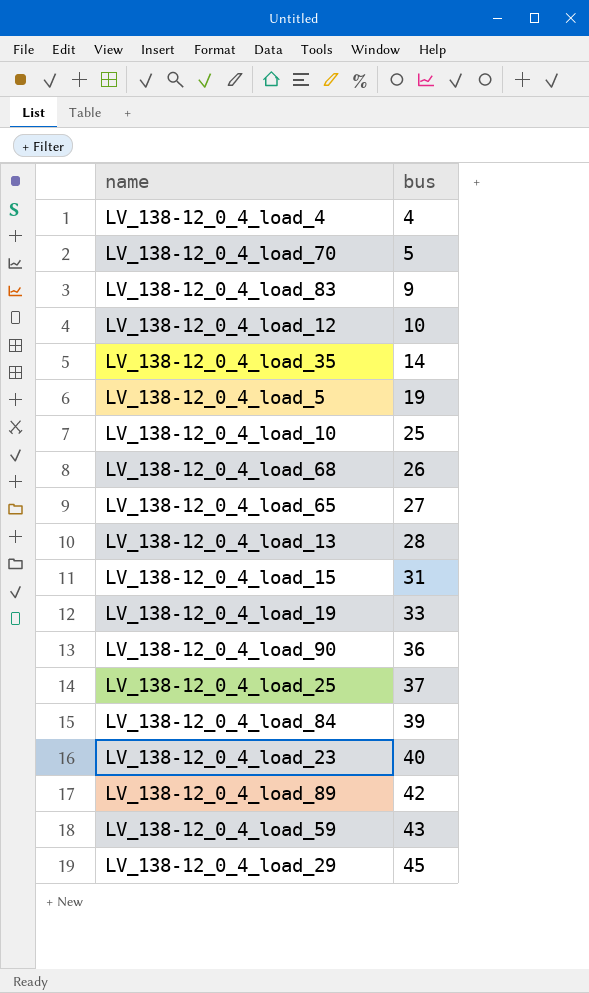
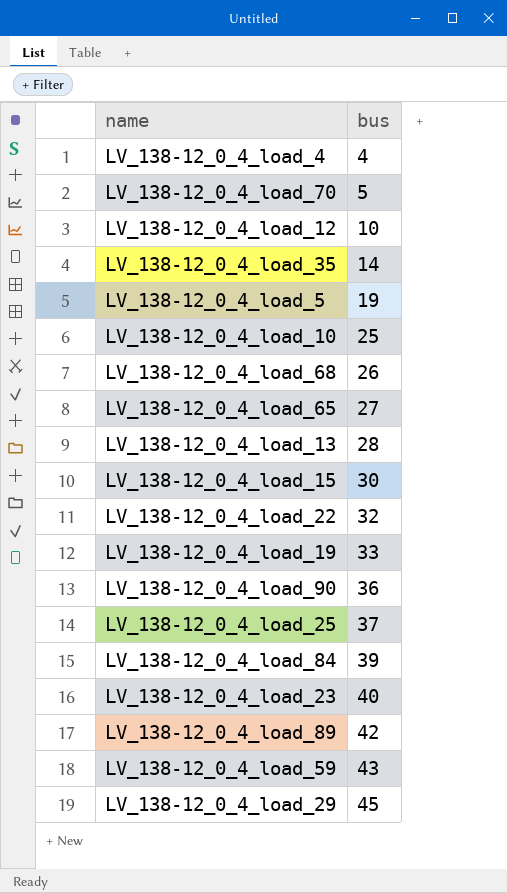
row LV_138-12_0_4_load_83: 9 -> none
LV_138-12_0_4_load_15 | bus: 31 -> 30
row LV_138-12_0_4_load_22: none -> 32

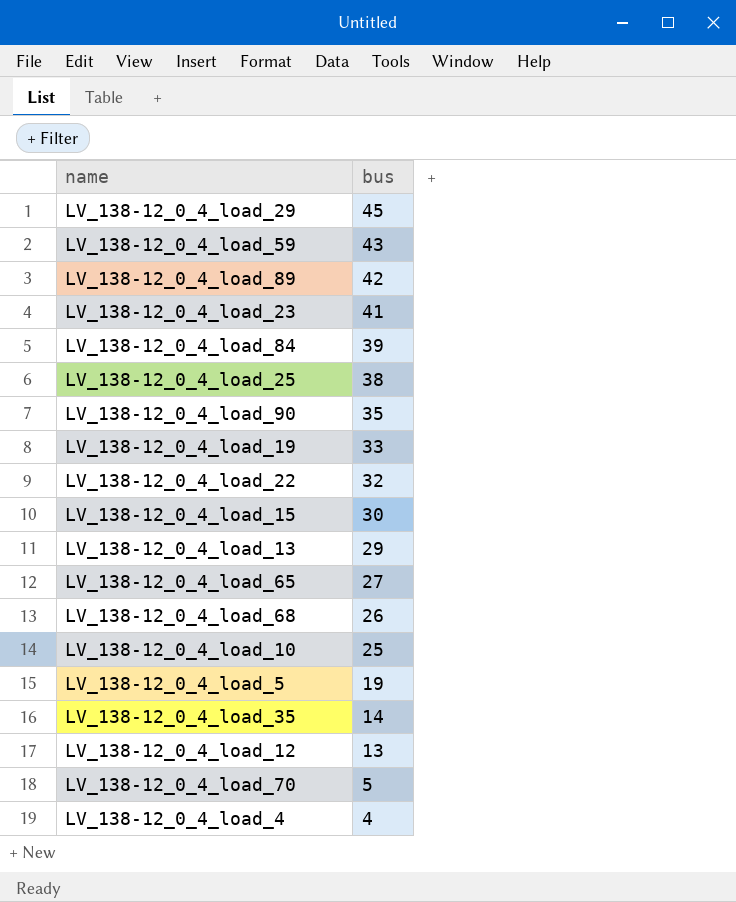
row order: bus ascending -> bus descending
LV_138-12_0_4_load_23 | bus: 40 -> 41
LV_138-12_0_4_load_25 | bus: 37 -> 38
LV_138-12_0_4_load_90 | bus: 36 -> 35
LV_138-12_0_4_load_13 | bus: 28 -> 29
LV_138-12_0_4_load_12 | bus: 10 -> 13

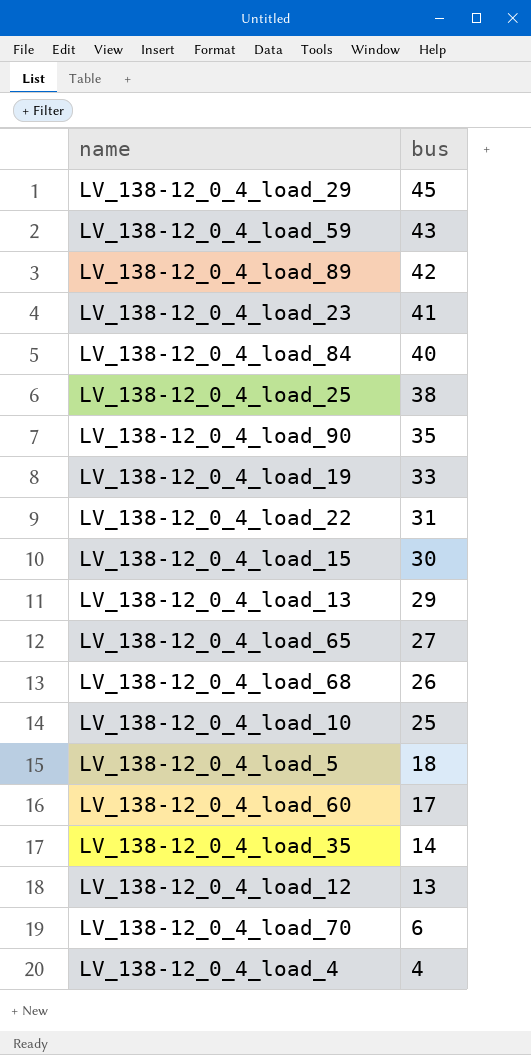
LV_138-12_0_4_load_84 | bus: 39 -> 40
LV_138-12_0_4_load_22 | bus: 32 -> 31
LV_138-12_0_4_load_5 | bus: 19 -> 18
row LV_138-12_0_4_load_60: none -> 17
LV_138-12_0_4_load_70 | bus: 5 -> 6

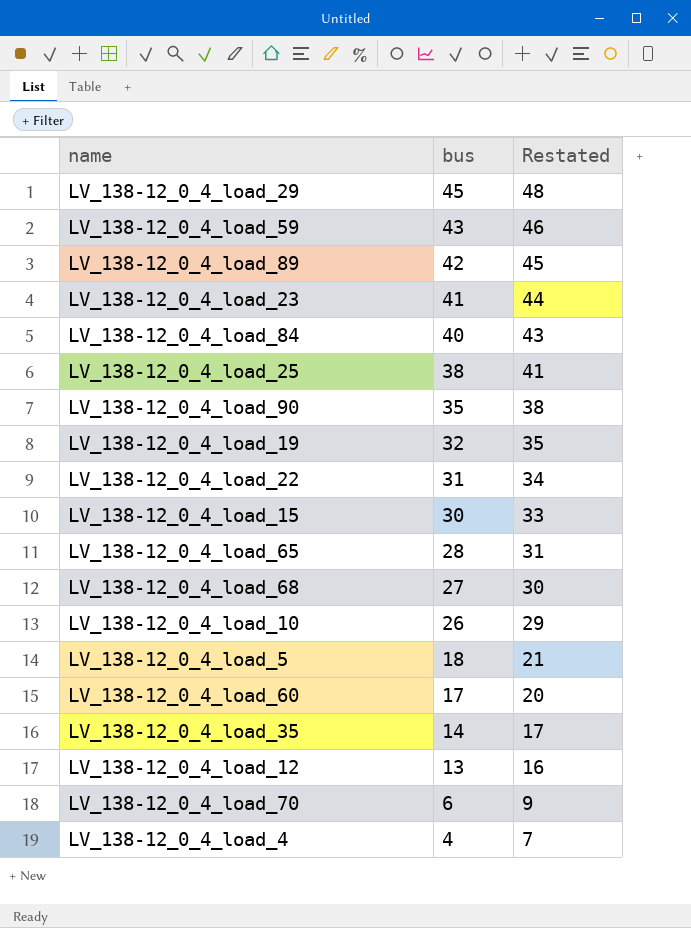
column Restated | formula: none -> [bus] + 3
row LV_138-12_0_4_load_13: 29 -> none
LV_138-12_0_4_load_19 | bus: 33 -> 32
LV_138-12_0_4_load_65 | bus: 27 -> 28
LV_138-12_0_4_load_68 | bus: 26 -> 27
LV_138-12_0_4_load_10 | bus: 25 -> 26

